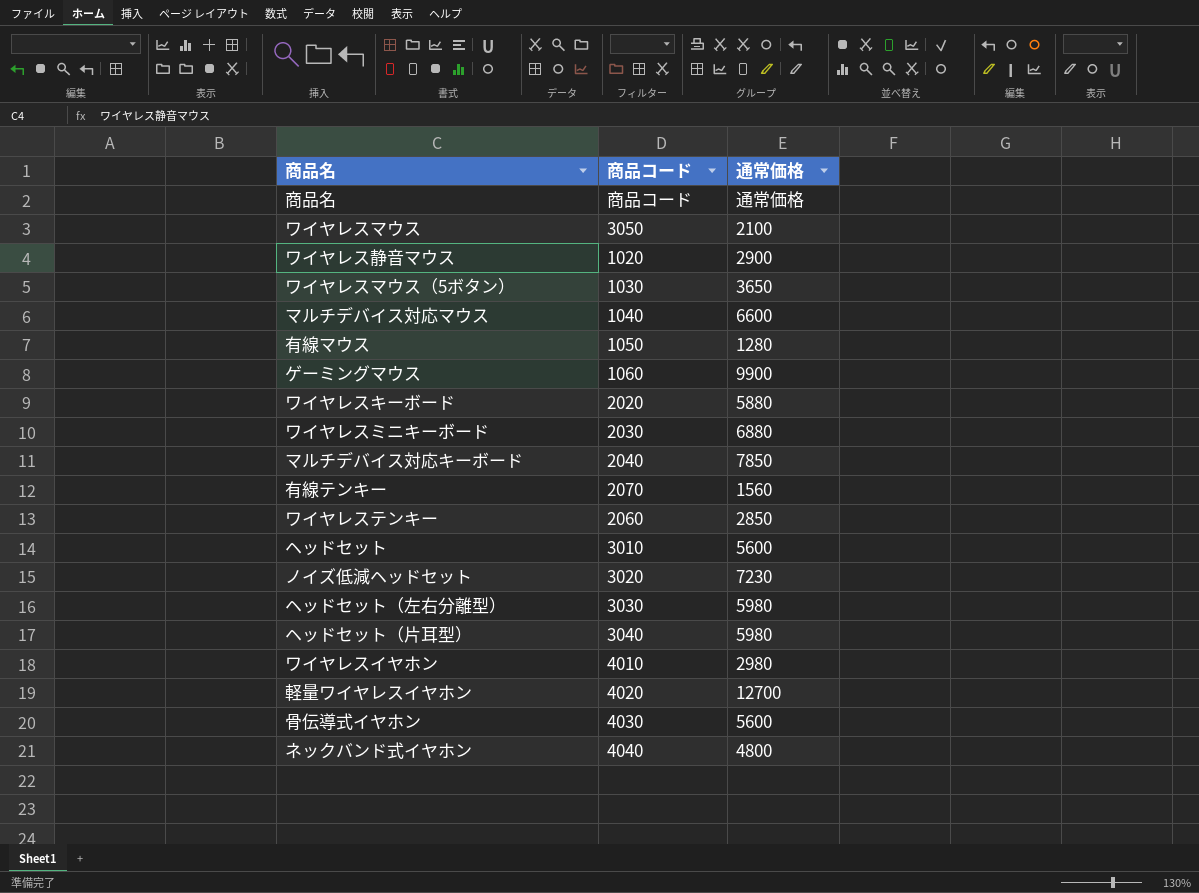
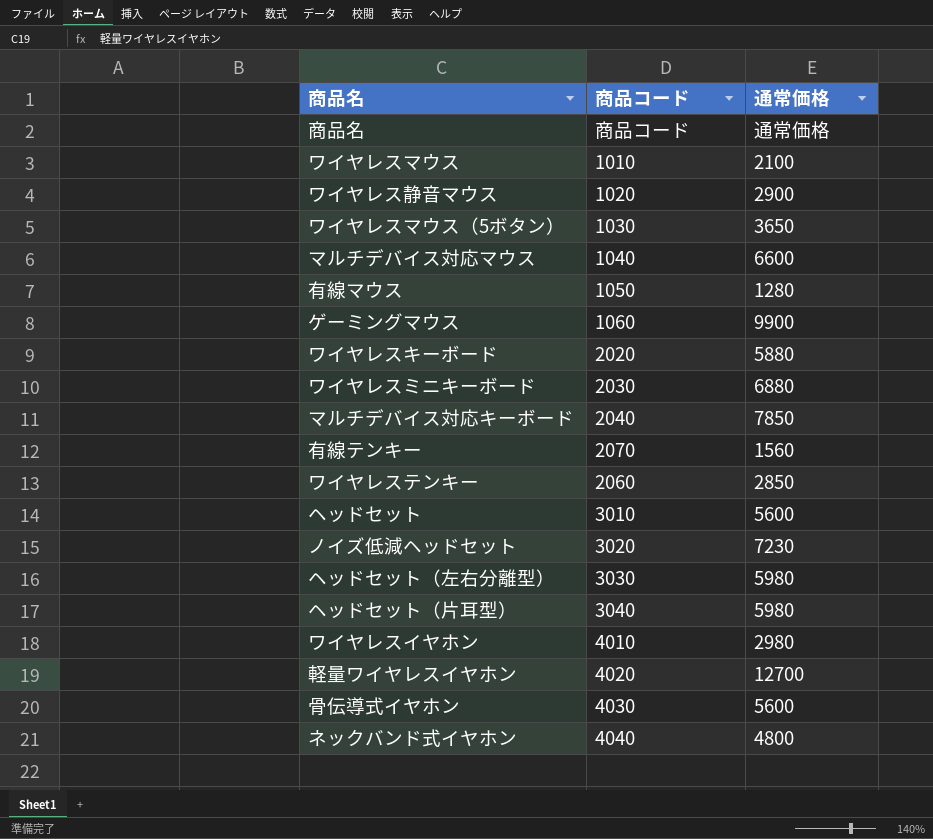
ワイヤレスマウス | 商品コード: 3050 -> 1010

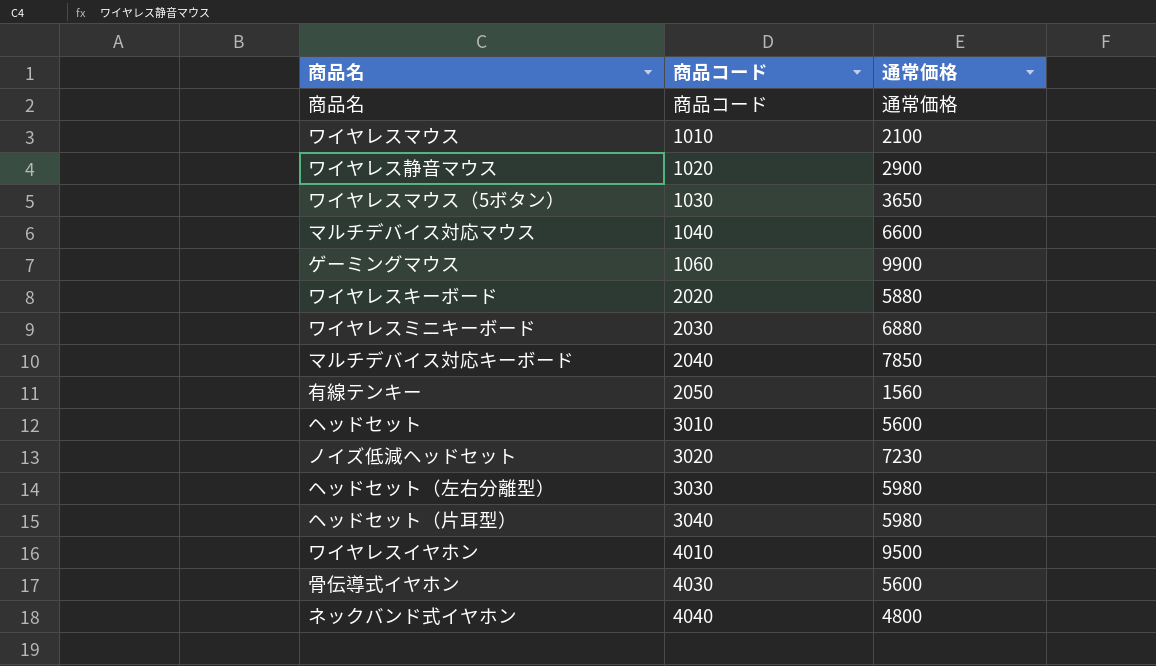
row 有線マウス: 1050 | 1280 -> none
row ワイヤレステンキー: 2060 | 2850 -> none
row 軽量ワイヤレスイヤホン: 4020 | 12700 -> none
有線テンキー | 商品コード: 2070 -> 2050
ワイヤレスイヤホン | 通常価格: 2980 -> 9500

